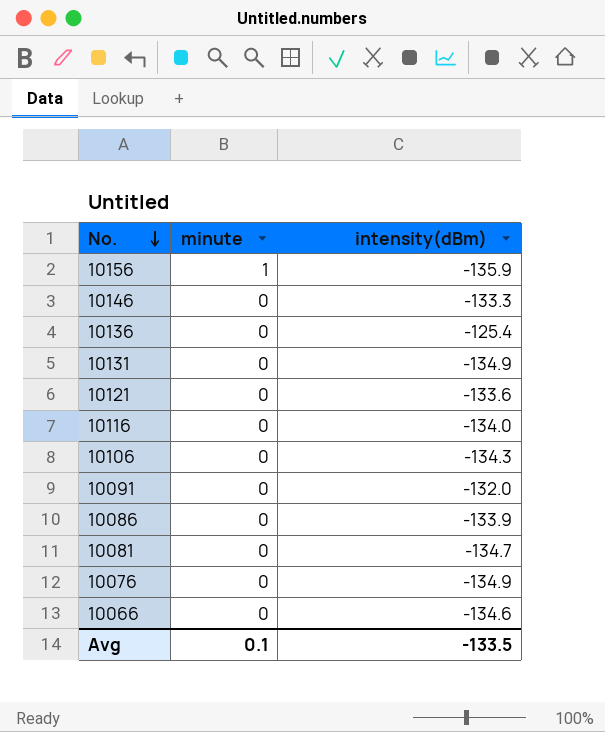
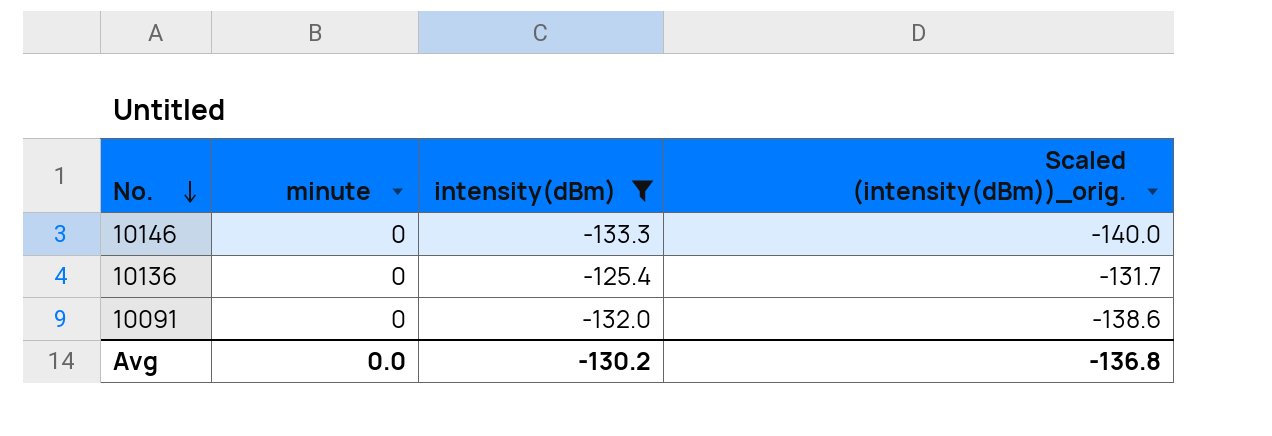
filter: none -> intensity(dBm) >= -133.3
column Scaled (intensity(dBm))_orig. | formula: none -> [intensity(dBm)] * 1.05
Avg | minute: 0.1 -> 0.0
Avg | intensity(dBm): -133.5 -> -130.2

